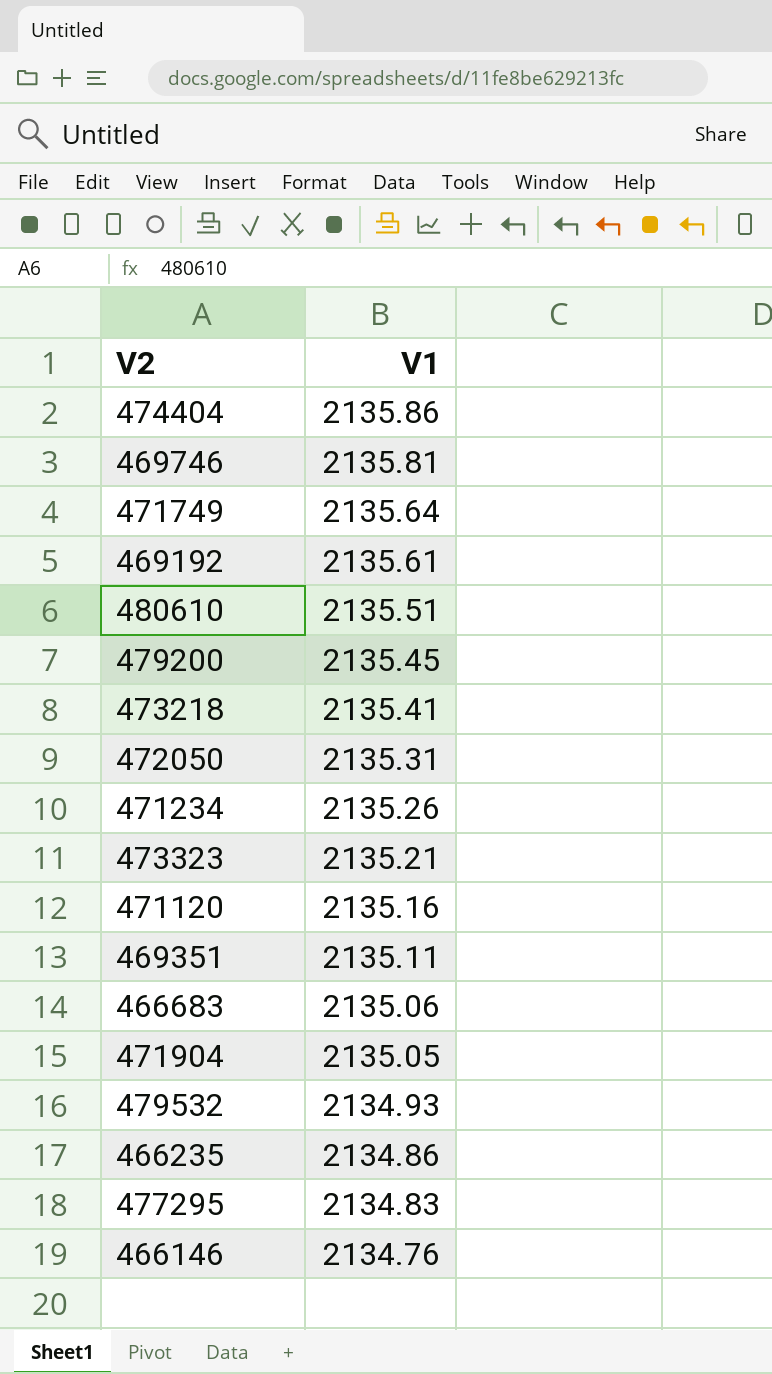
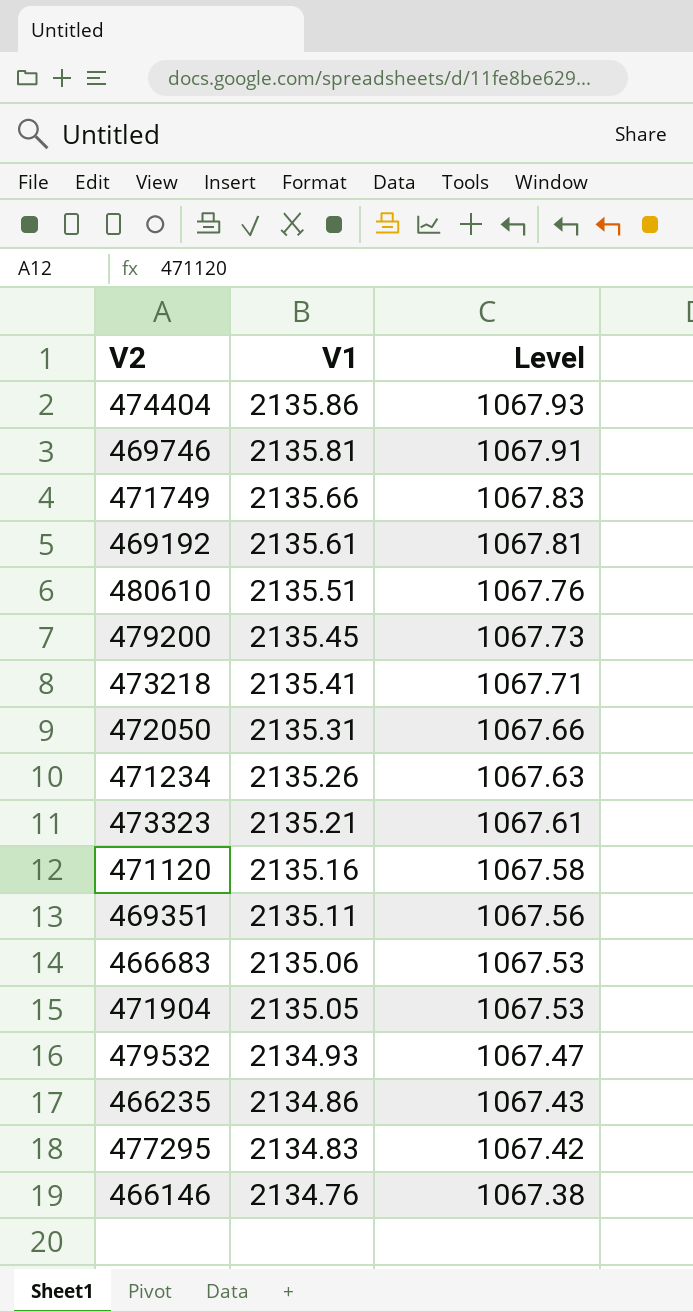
column Level | formula: none -> [V1] * 0.5
471749 | V1: 2135.64 -> 2135.66

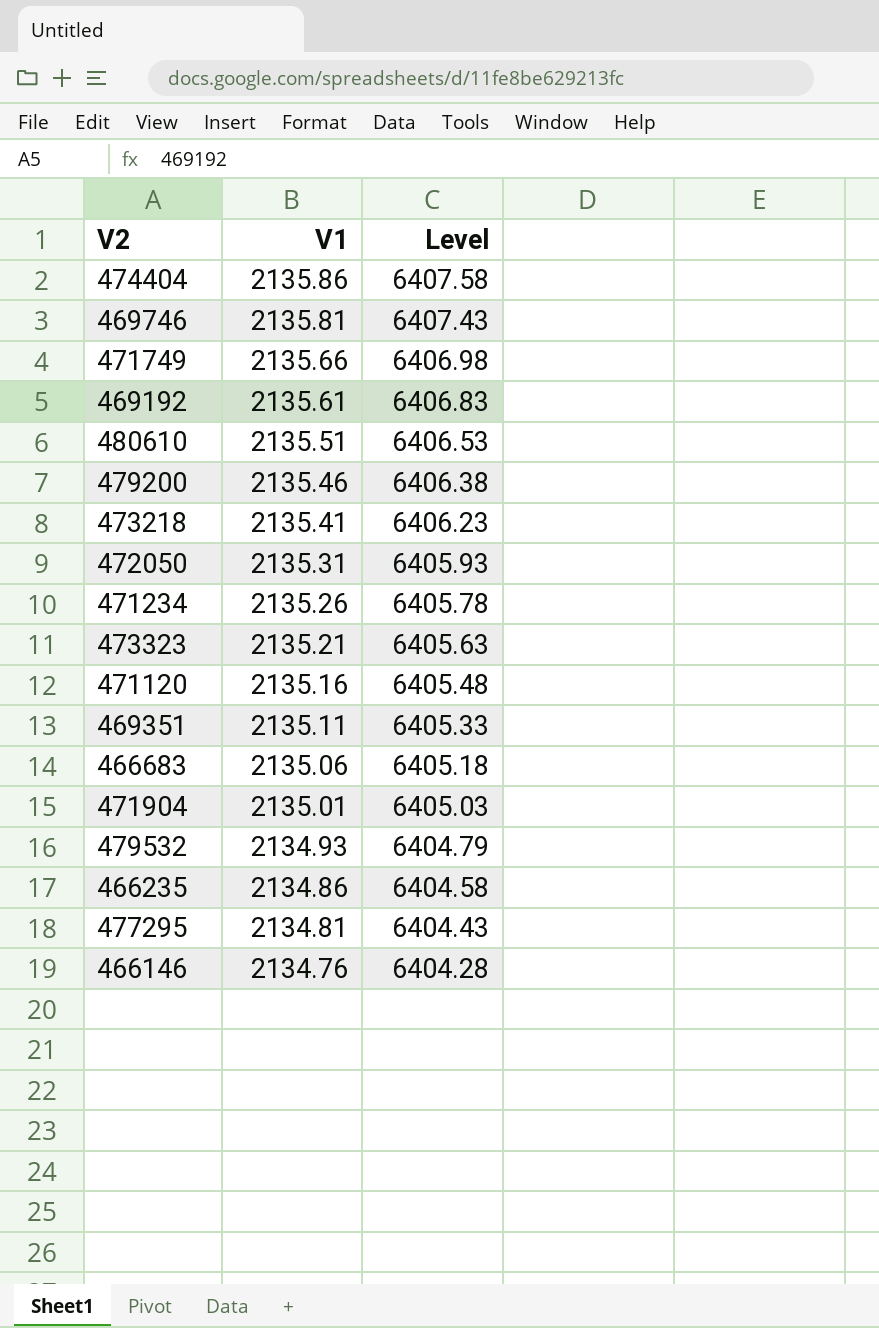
column Level | formula: [V1] * 0.5 -> [V1] * 3
479200 | V1: 2135.45 -> 2135.46
471904 | V1: 2135.05 -> 2135.01
477295 | V1: 2134.83 -> 2134.81

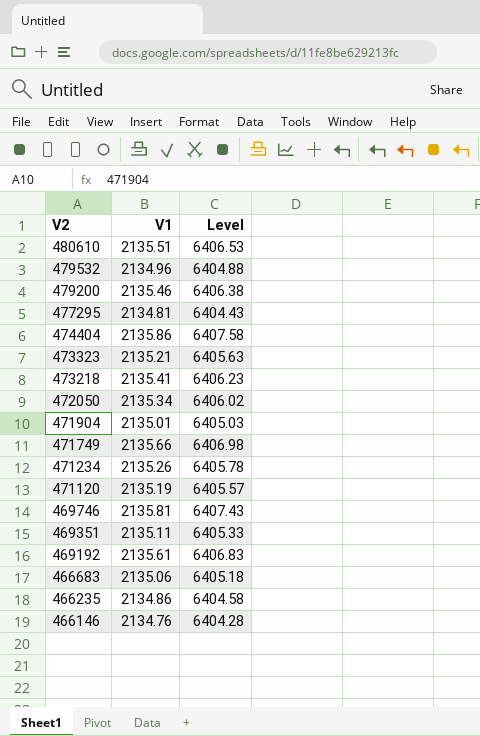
row order: V1 descending -> V2 descending
479532 | V1: 2134.93 -> 2134.96
479532 | Level: 6404.79 -> 6404.88
472050 | V1: 2135.31 -> 2135.34
472050 | Level: 6405.93 -> 6406.02
471120 | V1: 2135.16 -> 2135.19
471120 | Level: 6405.48 -> 6405.57

